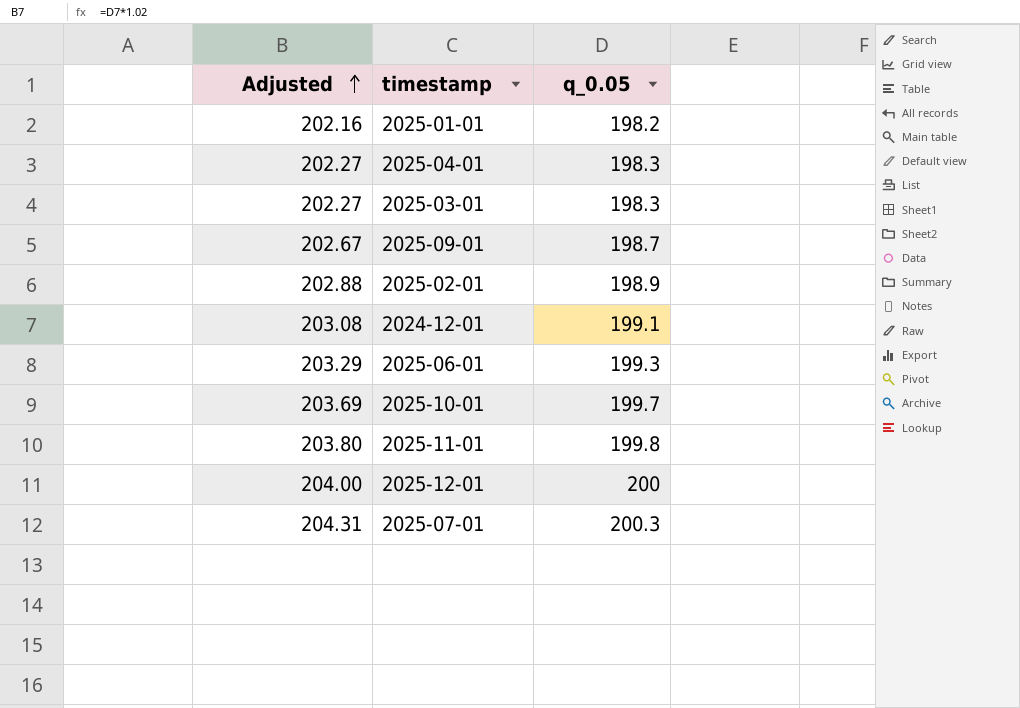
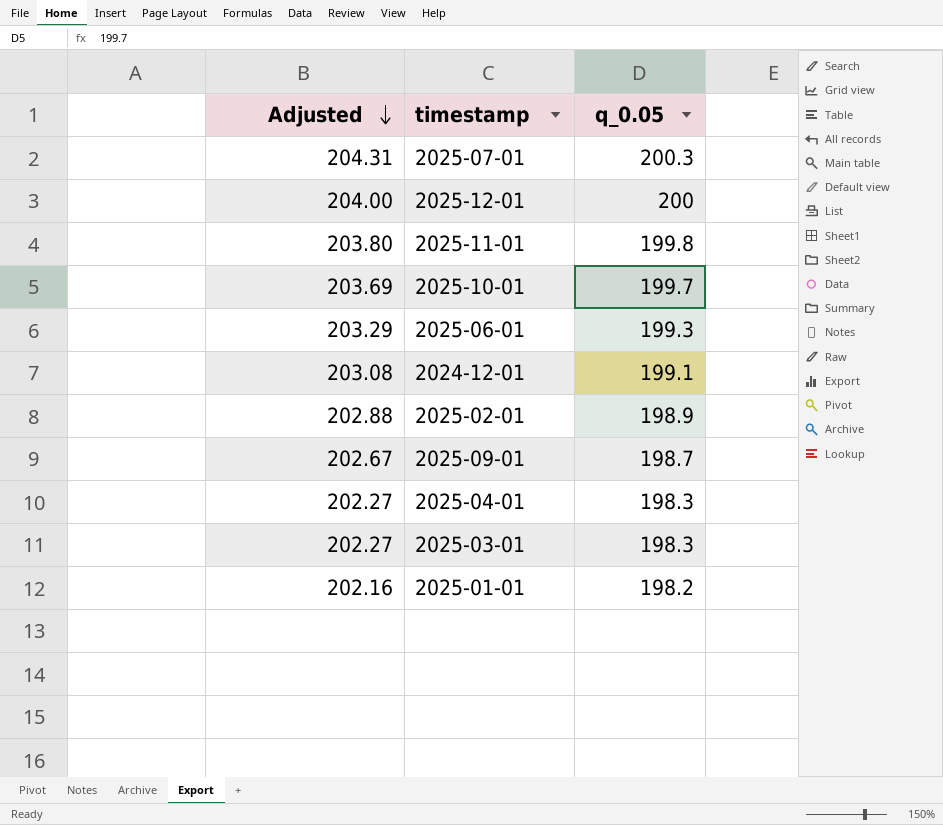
row order: Adjusted ascending -> Adjusted descending

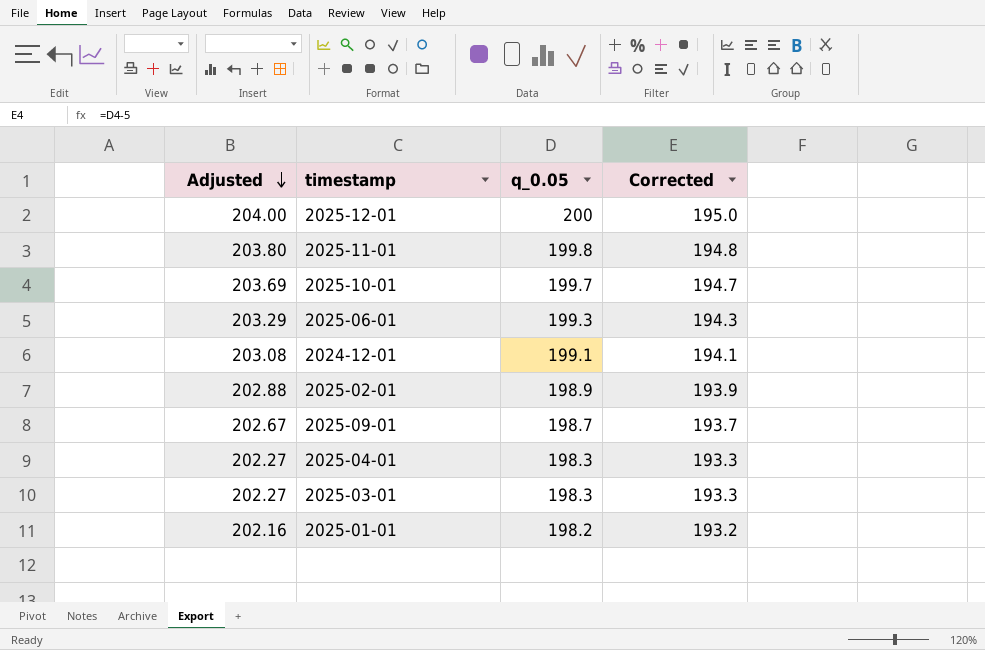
column Corrected | formula: none -> [q_0.05] - 5
row 2025-07-01: 204.31 | 200.3 -> none

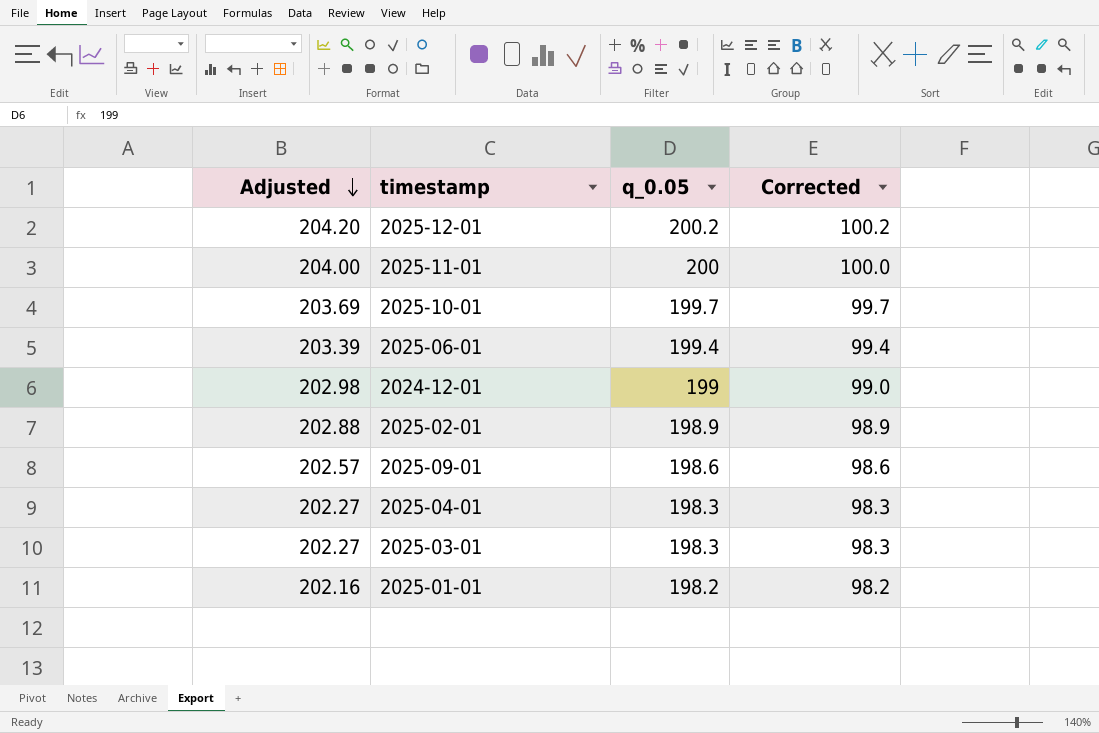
column Corrected | formula: [q_0.05] - 5 -> [q_0.05] - 100
2025-12-01 | Adjusted: 204.00 -> 204.20
2025-12-01 | q_0.05: 200 -> 200.2
2025-11-01 | Adjusted: 203.80 -> 204.00
2025-11-01 | q_0.05: 199.8 -> 200
2025-06-01 | Adjusted: 203.29 -> 203.39
2025-06-01 | q_0.05: 199.3 -> 199.4
2024-12-01 | Adjusted: 203.08 -> 202.98
2024-12-01 | q_0.05: 199.1 -> 199
2025-09-01 | Adjusted: 202.67 -> 202.57
2025-09-01 | q_0.05: 198.7 -> 198.6

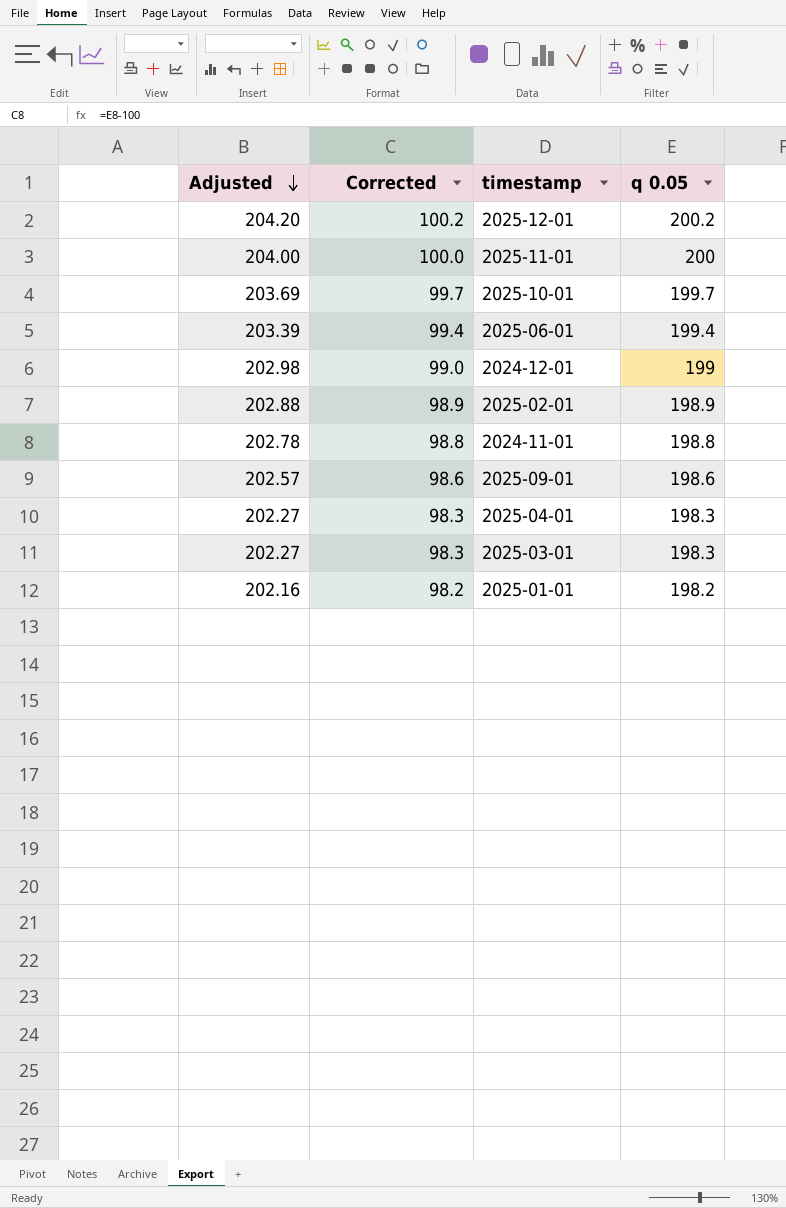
column Corrected | position: 4 -> 2
column name: q_0.05 -> q 0.05
row 2024-11-01: none -> 202.78 | 98.8 | 198.8

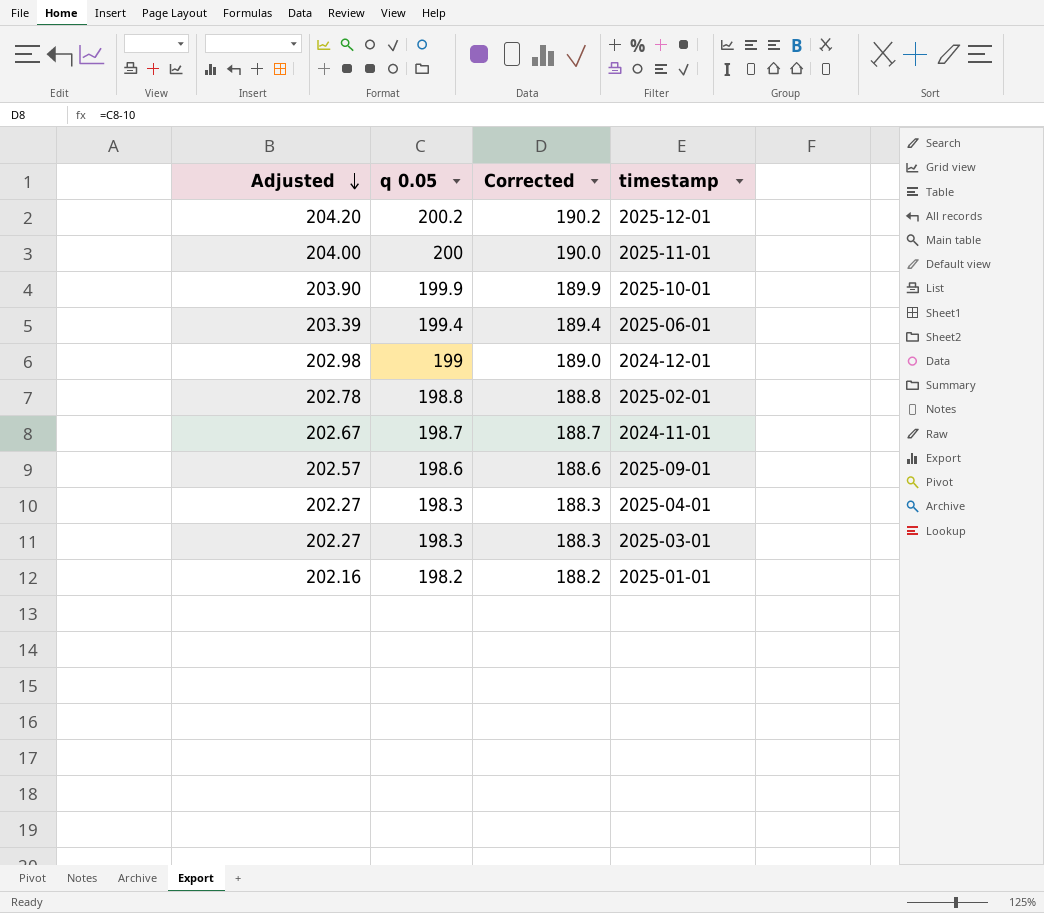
column q 0.05 | position: 4 -> 2
column Corrected | formula: [q 0.05] - 100 -> [q 0.05] - 10
2025-10-01 | Adjusted: 203.69 -> 203.90
2025-10-01 | q 0.05: 199.7 -> 199.9
2025-02-01 | Adjusted: 202.88 -> 202.78
2025-02-01 | q 0.05: 198.9 -> 198.8
2024-11-01 | Adjusted: 202.78 -> 202.67
2024-11-01 | q 0.05: 198.8 -> 198.7

